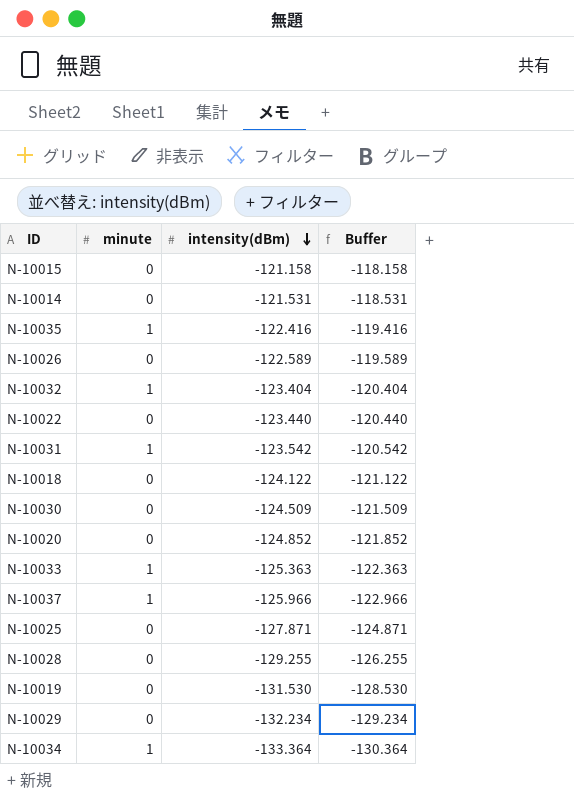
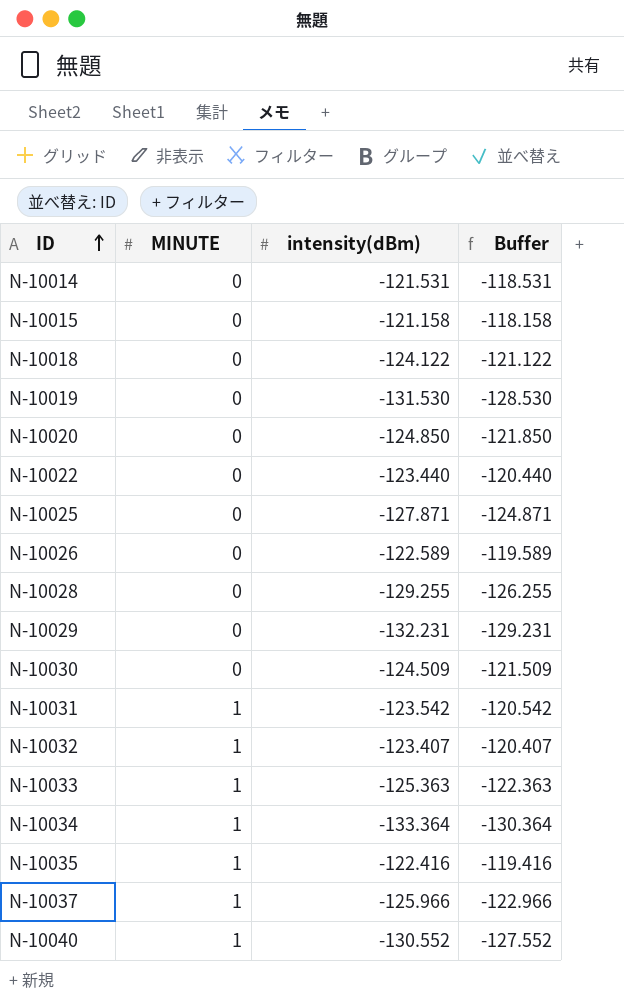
row order: intensity(dBm) descending -> ID ascending
column name: minute -> MINUTE
N-10020 | intensity(dBm): -124.852 -> -124.850
N-10020 | Buffer: -121.852 -> -121.850
N-10029 | intensity(dBm): -132.234 -> -132.231
N-10029 | Buffer: -129.234 -> -129.231
N-10032 | intensity(dBm): -123.404 -> -123.407
N-10032 | Buffer: -120.404 -> -120.407
row N-10040: none -> 1 | -130.552 | -127.552

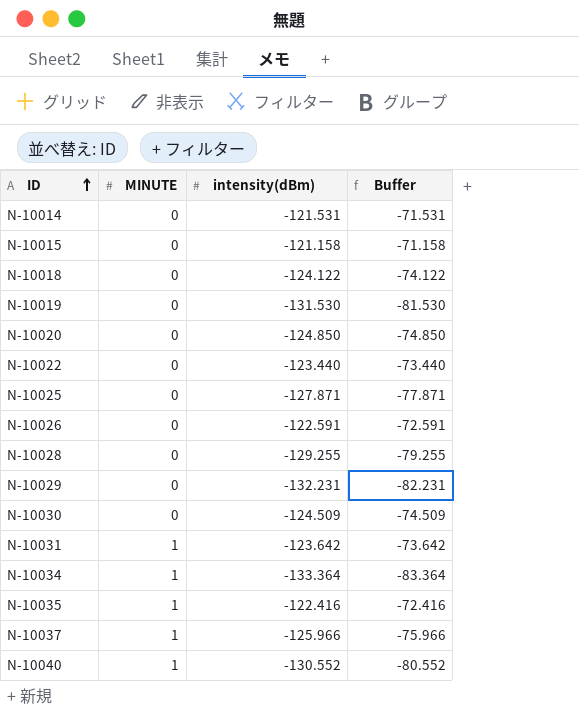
column Buffer | formula: [intensity(dBm)] + 3 -> [intensity(dBm)] + 50
row N-10032: 1 | -123.407 | -120.407 -> none
row N-10033: 1 | -125.363 | -122.363 -> none
N-10026 | intensity(dBm): -122.589 -> -122.591
N-10031 | intensity(dBm): -123.542 -> -123.642

